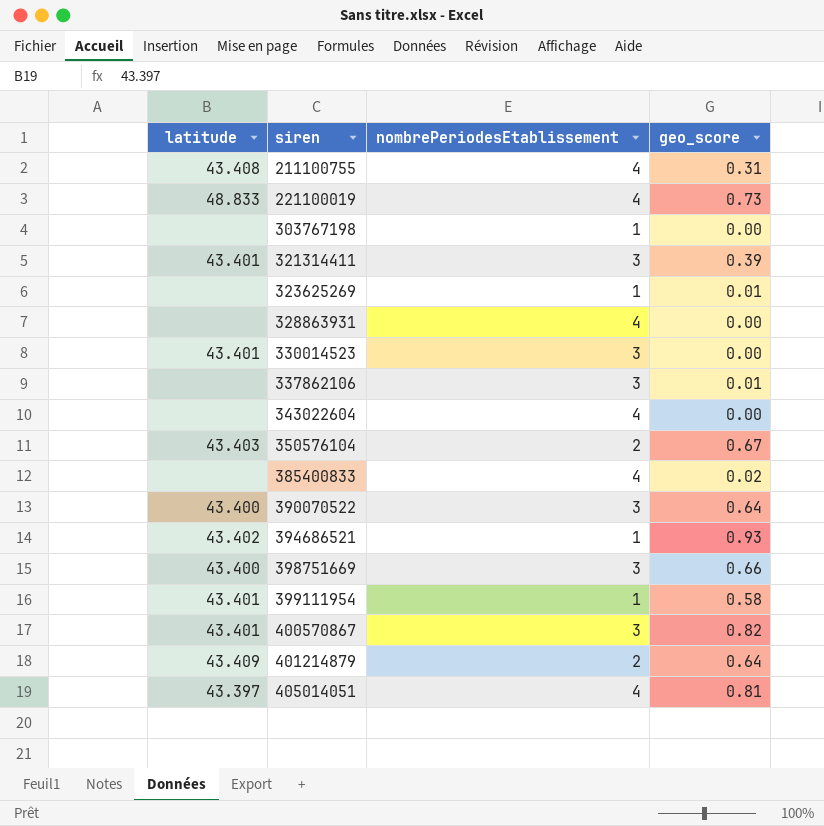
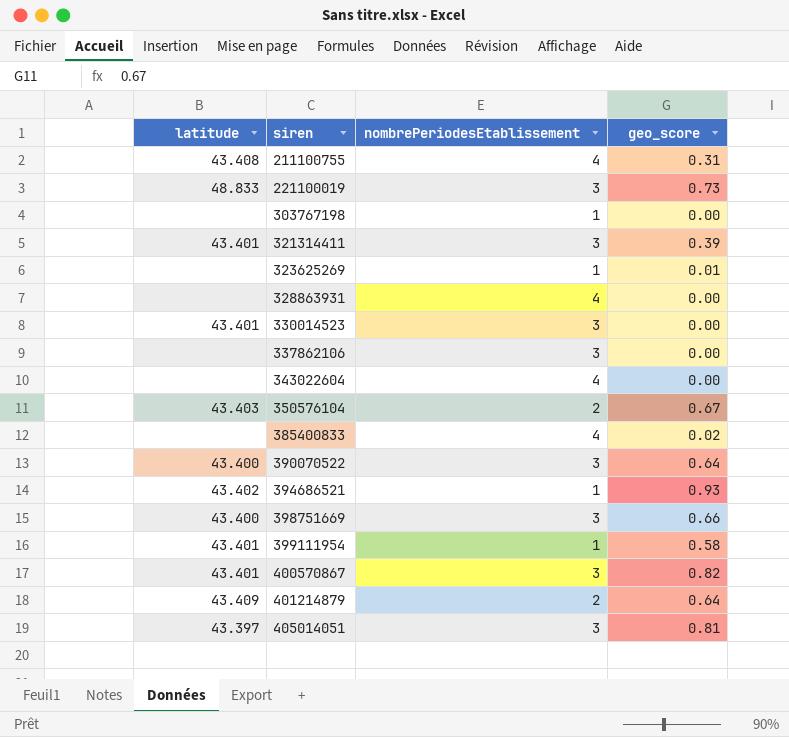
221100019 | nombrePeriodesEtablissement: 4 -> 3
337862106 | geo_score: 0.01 -> 0.00
405014051 | nombrePeriodesEtablissement: 4 -> 3

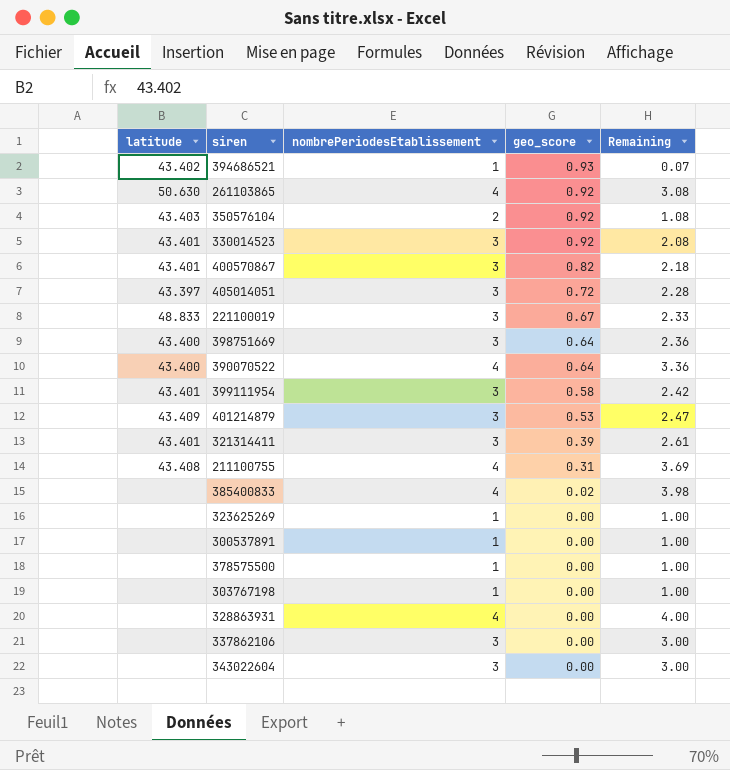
row order: siren ascending -> geo_score descending
column Remaining | formula: none -> [nombrePeriodesEtablissement] - [geo_score]
row 261103865: none -> 50.630 | 4 | 0.92 | 3.08
350576104 | geo_score: 0.67 -> 0.92
330014523 | geo_score: 0.00 -> 0.92
405014051 | geo_score: 0.81 -> 0.72
221100019 | geo_score: 0.73 -> 0.67
398751669 | geo_score: 0.66 -> 0.64
390070522 | nombrePeriodesEtablissement: 3 -> 4
399111954 | nombrePeriodesEtablissement: 1 -> 3
401214879 | nombrePeriodesEtablissement: 2 -> 3
401214879 | geo_score: 0.64 -> 0.53
323625269 | geo_score: 0.01 -> 0.00
row 300537891: none -> none | 1 | 0.00 | 1.00
row 378575500: none -> none | 1 | 0.00 | 1.00
343022604 | nombrePeriodesEtablissement: 4 -> 3

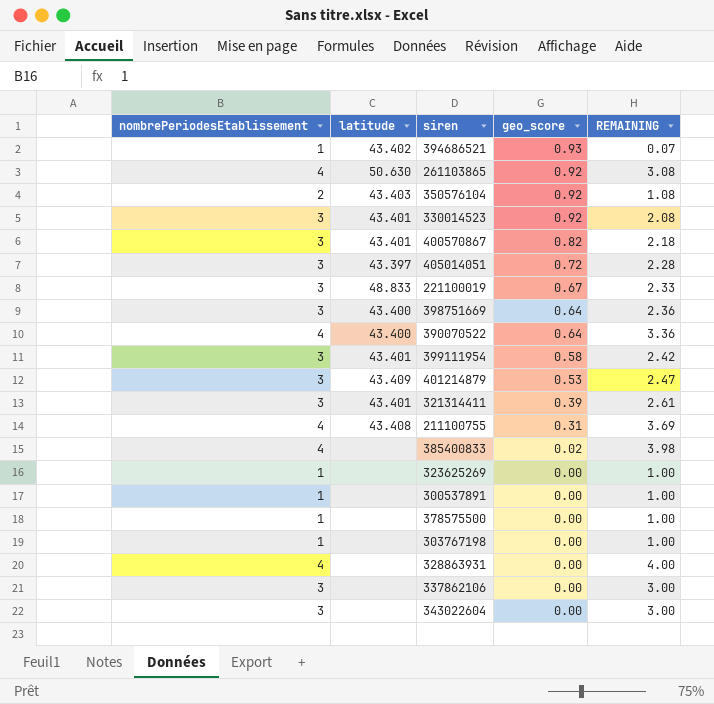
column nombrePeriodesEtablissement | position: 3 -> 1
column name: Remaining -> REMAINING

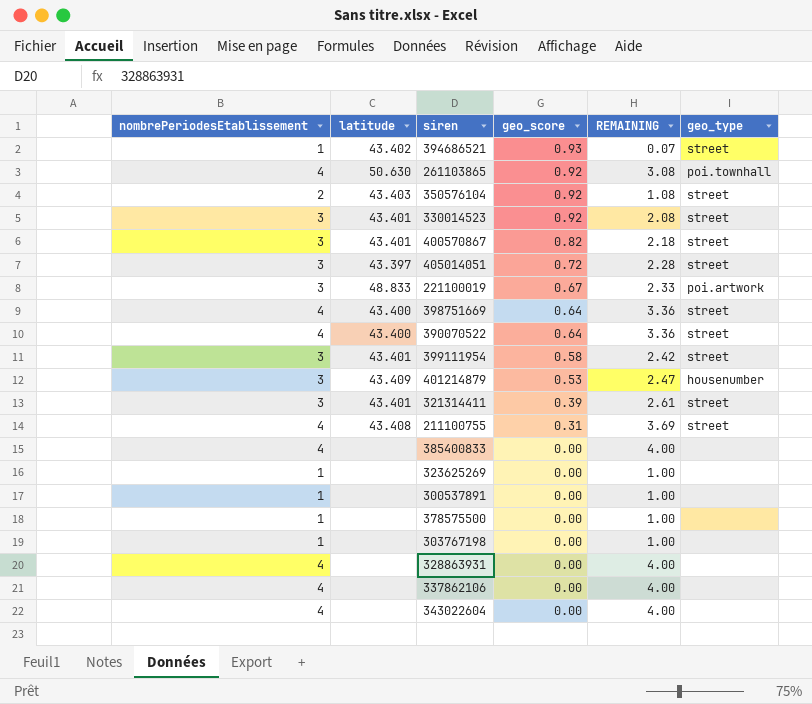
column geo_type | position: none -> 6
398751669 | nombrePeriodesEtablissement: 3 -> 4
398751669 | REMAINING: 2.36 -> 3.36
385400833 | geo_score: 0.02 -> 0.00
385400833 | REMAINING: 3.98 -> 4.00
337862106 | nombrePeriodesEtablissement: 3 -> 4
337862106 | REMAINING: 3.00 -> 4.00
343022604 | nombrePeriodesEtablissement: 3 -> 4
343022604 | REMAINING: 3.00 -> 4.00

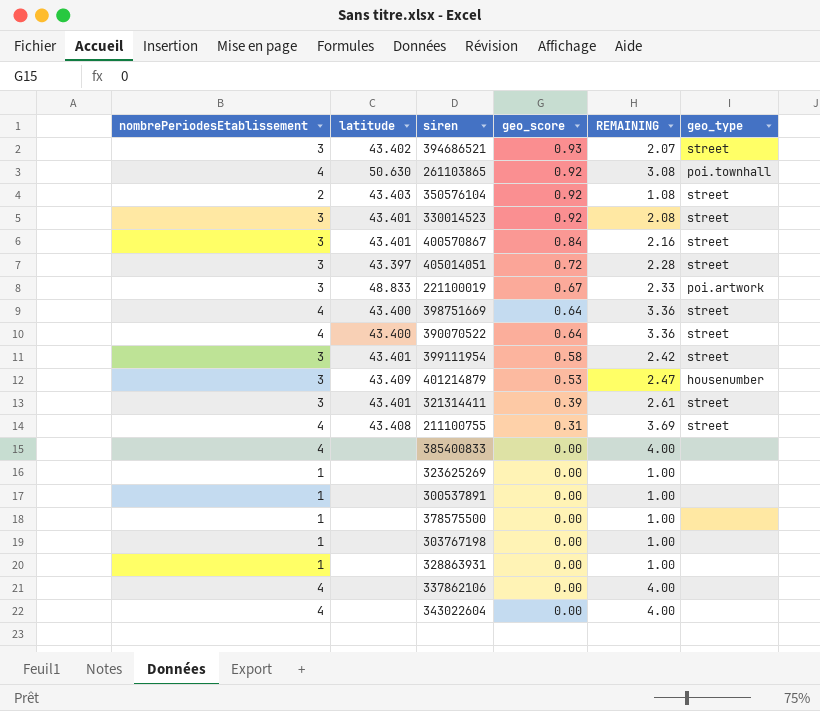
394686521 | nombrePeriodesEtablissement: 1 -> 3
394686521 | REMAINING: 0.07 -> 2.07
400570867 | geo_score: 0.82 -> 0.84
400570867 | REMAINING: 2.18 -> 2.16
328863931 | nombrePeriodesEtablissement: 4 -> 1
328863931 | REMAINING: 4.00 -> 1.00

